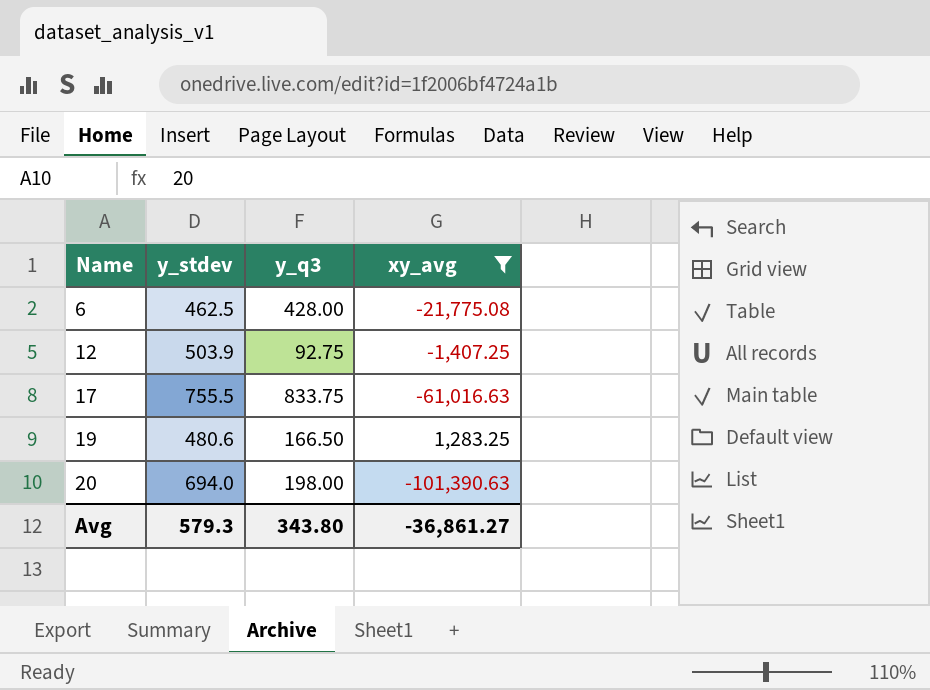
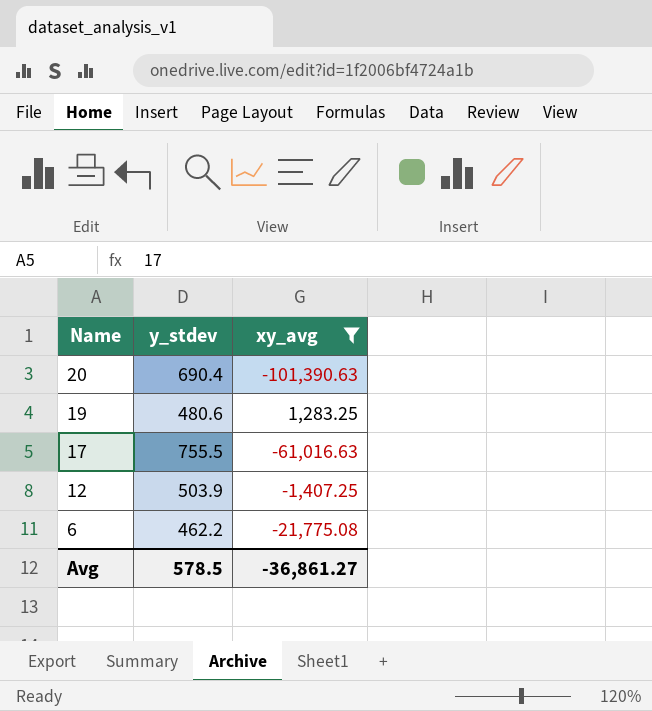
row order: Name ascending -> Name descending
column y_q3 | position: 3 -> none
20 | y_stdev: 694.0 -> 690.4
6 | y_stdev: 462.5 -> 462.2
Avg | y_stdev: 579.3 -> 578.5

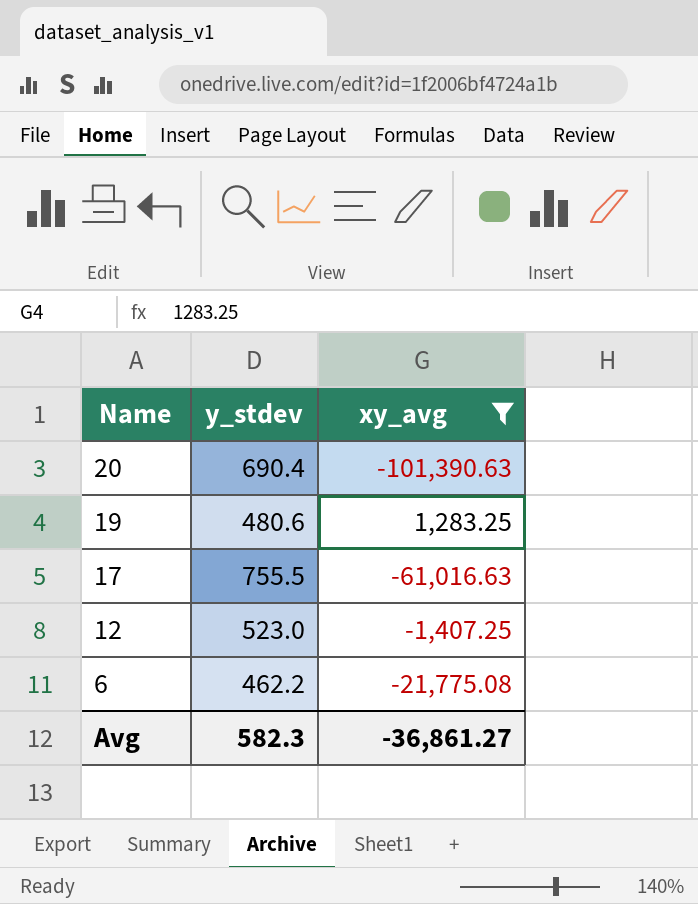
12 | y_stdev: 503.9 -> 523.0
Avg | y_stdev: 578.5 -> 582.3

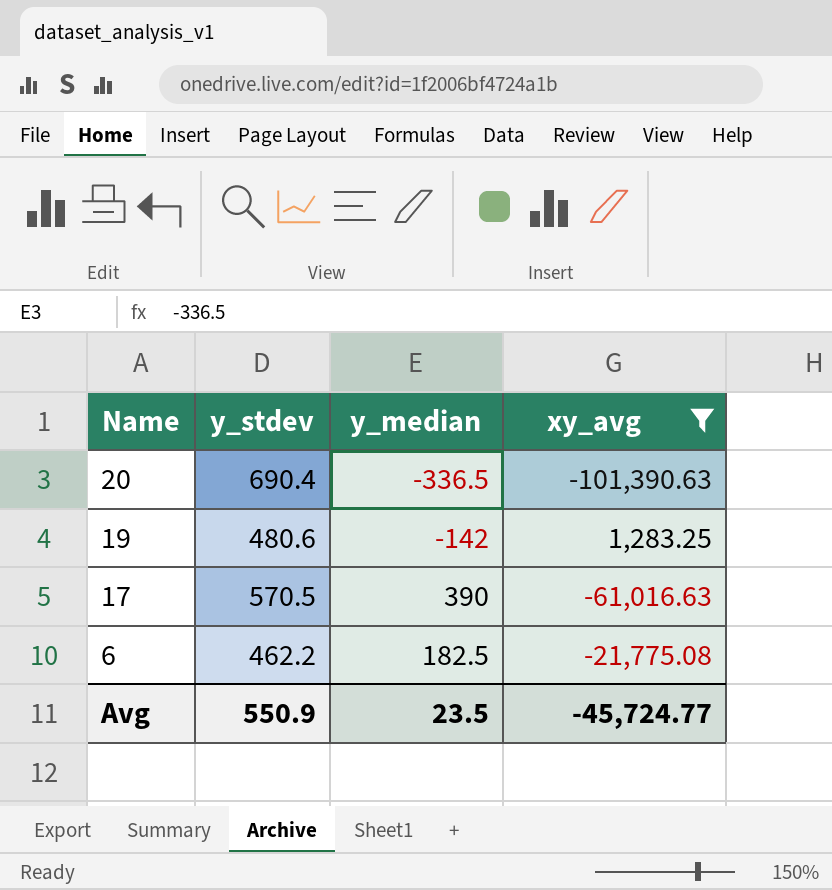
column y_median | position: none -> 3
row 12: 523.0 | -1,407.25 -> none
17 | y_stdev: 755.5 -> 570.5
Avg | y_stdev: 582.3 -> 550.9
Avg | xy_avg: -36,861.27 -> -45,724.77

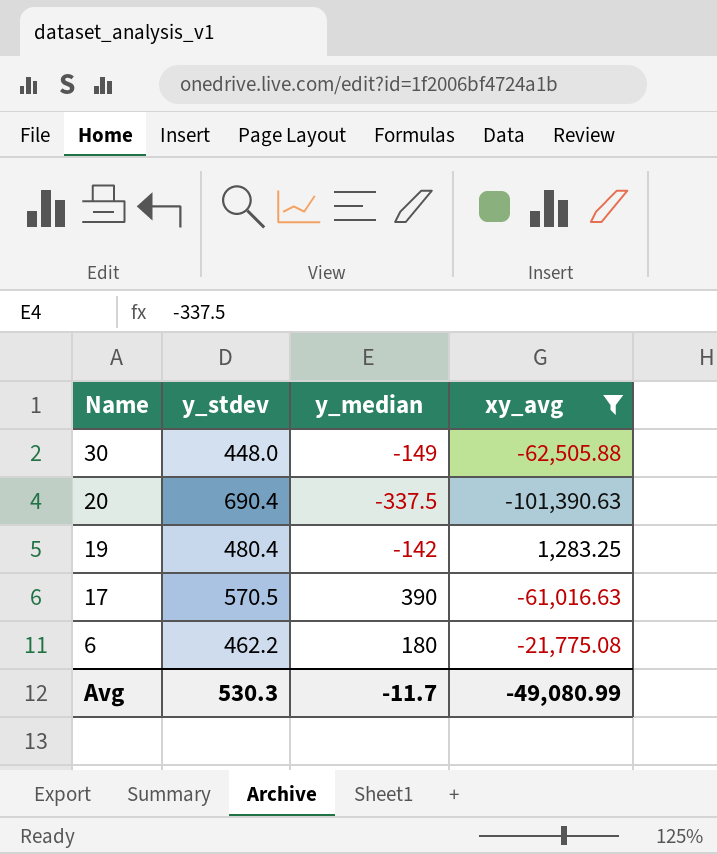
row 30: none -> 448.0 | -149 | -62,505.88
20 | y_median: -336.5 -> -337.5
19 | y_stdev: 480.6 -> 480.4
6 | y_median: 182.5 -> 180
Avg | y_stdev: 550.9 -> 530.3
Avg | y_median: 23.5 -> -11.7
Avg | xy_avg: -45,724.77 -> -49,080.99

